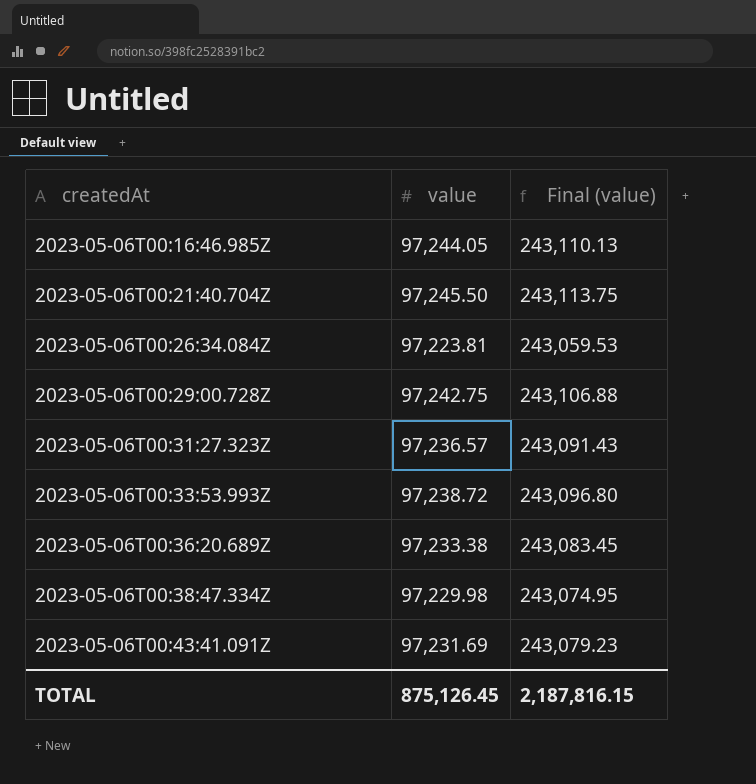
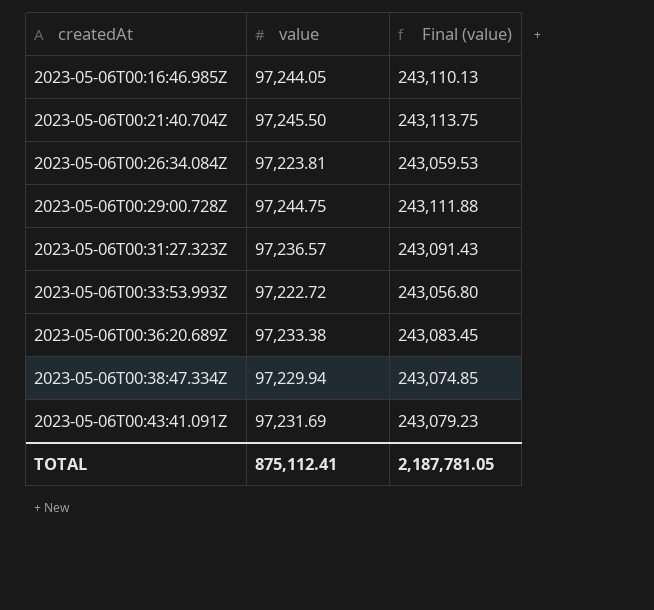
2023-05-06T00:29:00.728Z | value: 97,242.75 -> 97,244.75
2023-05-06T00:29:00.728Z | Final (value): 243,106.88 -> 243,111.88
2023-05-06T00:33:53.993Z | value: 97,238.72 -> 97,222.72
2023-05-06T00:33:53.993Z | Final (value): 243,096.80 -> 243,056.80
2023-05-06T00:38:47.334Z | value: 97,229.98 -> 97,229.94
2023-05-06T00:38:47.334Z | Final (value): 243,074.95 -> 243,074.85
TOTAL | value: 875,126.45 -> 875,112.41
TOTAL | Final (value): 2,187,816.15 -> 2,187,781.05

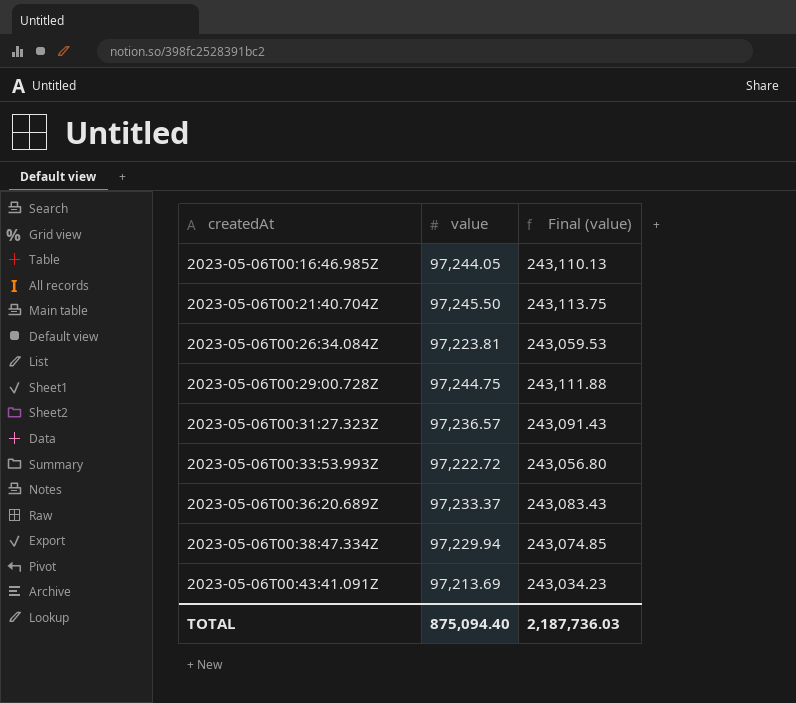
2023-05-06T00:36:20.689Z | value: 97,233.38 -> 97,233.37
2023-05-06T00:36:20.689Z | Final (value): 243,083.45 -> 243,083.43
2023-05-06T00:43:41.091Z | value: 97,231.69 -> 97,213.69
2023-05-06T00:43:41.091Z | Final (value): 243,079.23 -> 243,034.23
TOTAL | value: 875,112.41 -> 875,094.40
TOTAL | Final (value): 2,187,781.05 -> 2,187,736.03

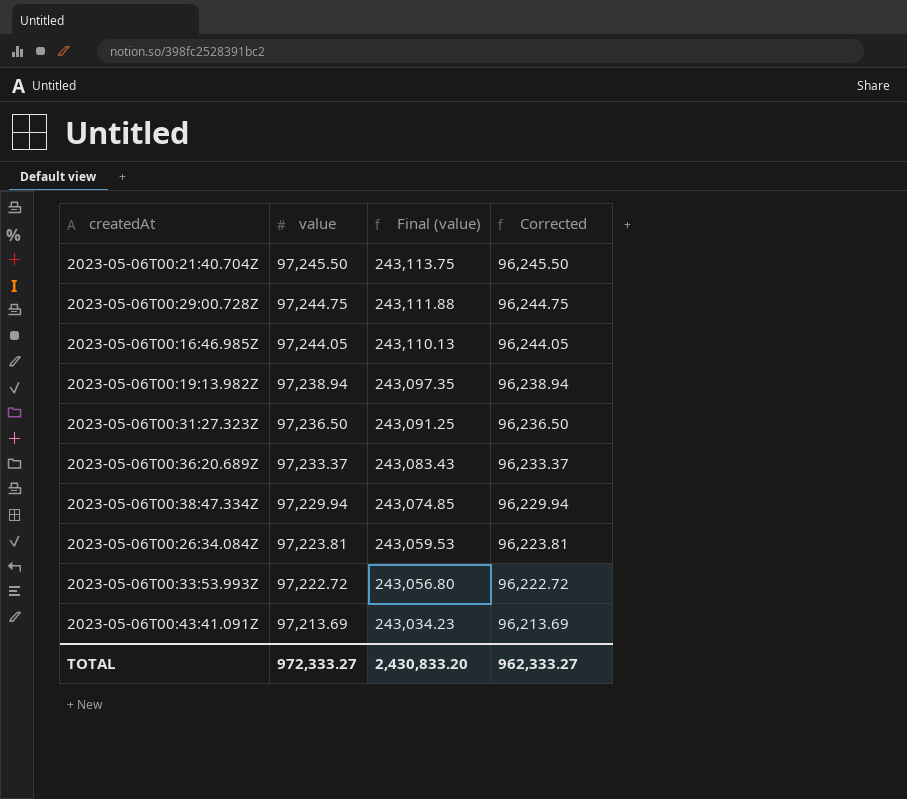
row order: createdAt ascending -> value descending
column Corrected | formula: none -> [value] - 1000
row 2023-05-06T00:19:13.982Z: none -> 97,238.94 | 243,097.35 | 96,238.94
2023-05-06T00:31:27.323Z | value: 97,236.57 -> 97,236.50
2023-05-06T00:31:27.323Z | Final (value): 243,091.43 -> 243,091.25
TOTAL | value: 875,094.40 -> 972,333.27
TOTAL | Final (value): 2,187,736.03 -> 2,430,833.20

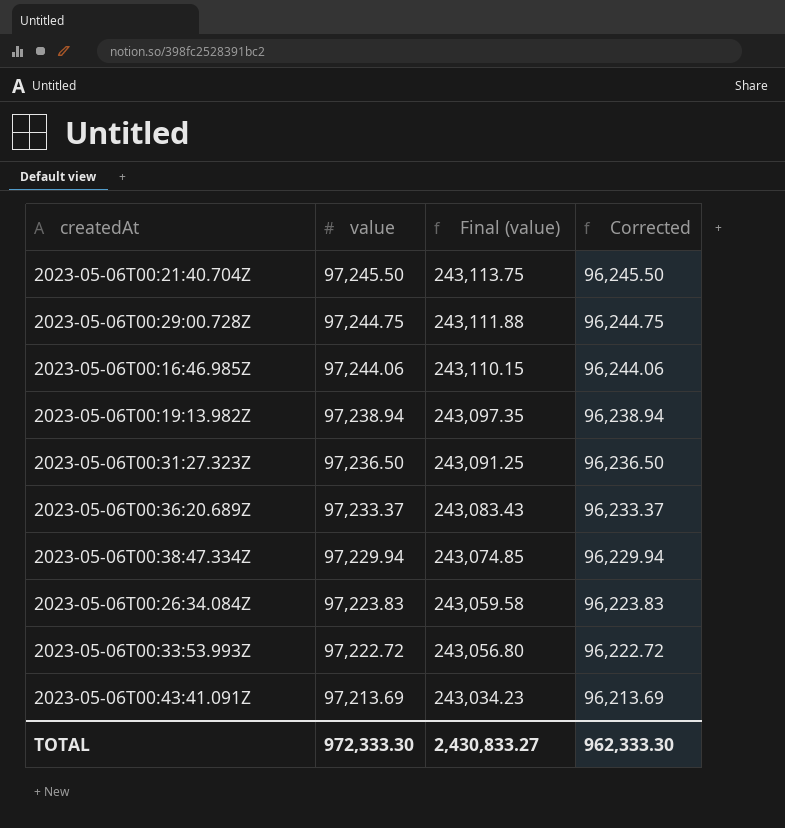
2023-05-06T00:16:46.985Z | value: 97,244.05 -> 97,244.06
2023-05-06T00:16:46.985Z | Final (value): 243,110.13 -> 243,110.15
2023-05-06T00:16:46.985Z | Corrected: 96,244.05 -> 96,244.06
2023-05-06T00:26:34.084Z | value: 97,223.81 -> 97,223.83
2023-05-06T00:26:34.084Z | Final (value): 243,059.53 -> 243,059.58
2023-05-06T00:26:34.084Z | Corrected: 96,223.81 -> 96,223.83
TOTAL | value: 972,333.27 -> 972,333.30
TOTAL | Final (value): 2,430,833.20 -> 2,430,833.27
TOTAL | Corrected: 962,333.27 -> 962,333.30

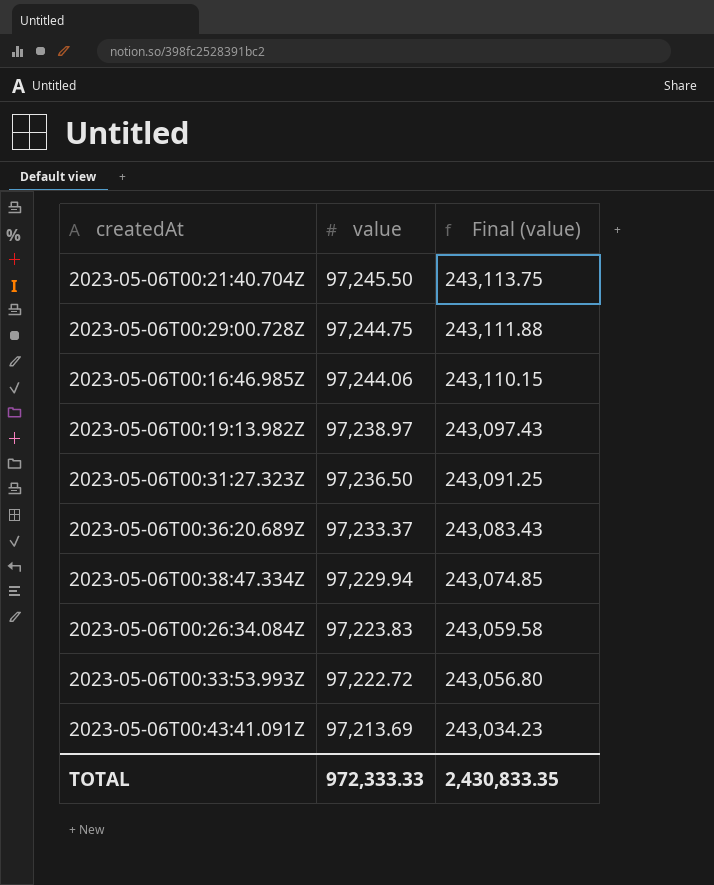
column Corrected | formula: [value] - 1000 -> none
2023-05-06T00:19:13.982Z | value: 97,238.94 -> 97,238.97
2023-05-06T00:19:13.982Z | Final (value): 243,097.35 -> 243,097.43
TOTAL | value: 972,333.30 -> 972,333.33
TOTAL | Final (value): 2,430,833.27 -> 2,430,833.35

